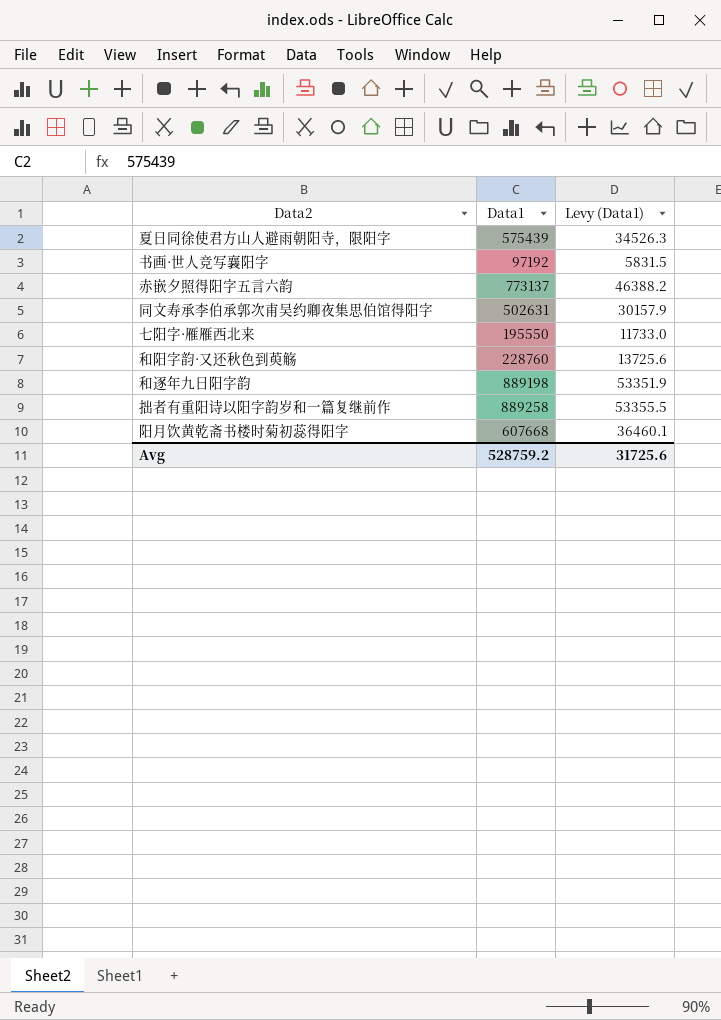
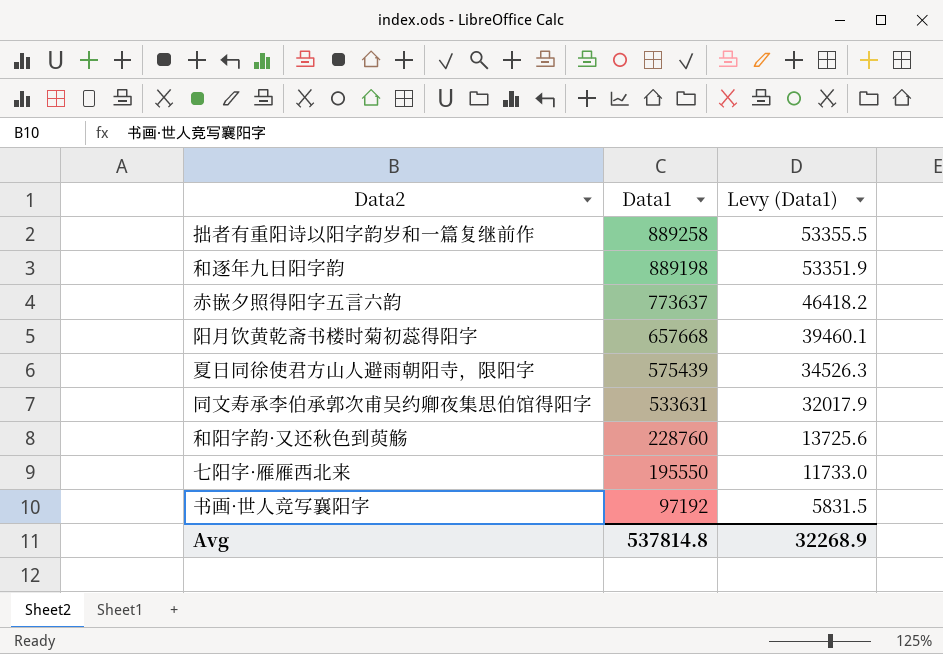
row order: none -> Data1 descending
赤嵌夕照得阳字五言六韵 | Data1: 773137 -> 773637
赤嵌夕照得阳字五言六韵 | Levy (Data1): 46388.2 -> 46418.2
阳月饮黄乾斋书楼时菊初蕊得阳字 | Data1: 607668 -> 657668
阳月饮黄乾斋书楼时菊初蕊得阳字 | Levy (Data1): 36460.1 -> 39460.1
同文寿承李伯承郭次甫吴约卿夜集思伯馆得阳字 | Data1: 502631 -> 533631
同文寿承李伯承郭次甫吴约卿夜集思伯馆得阳字 | Levy (Data1): 30157.9 -> 32017.9
Avg | Data1: 528759.2 -> 537814.8
Avg | Levy (Data1): 31725.6 -> 32268.9

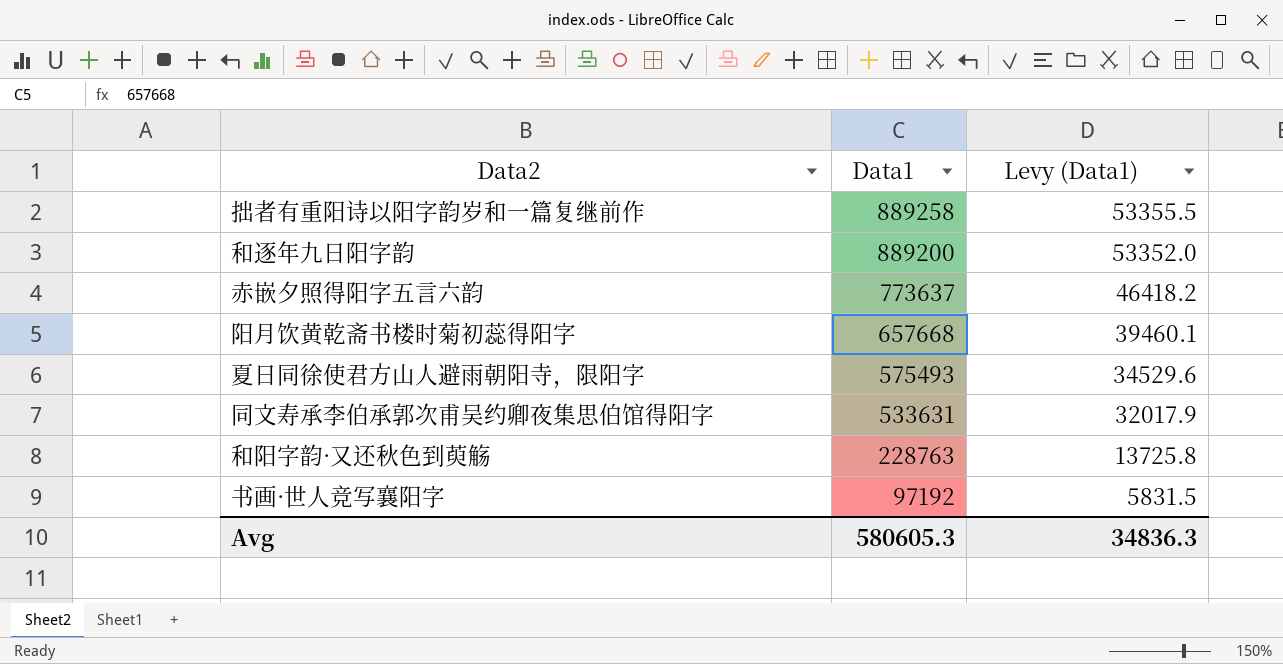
row 七阳字·雁雁西北来: 195550 | 11733.0 -> none
和逐年九日阳字韵 | Data1: 889198 -> 889200
和逐年九日阳字韵 | Levy (Data1): 53351.9 -> 53352.0
夏日同徐使君方山人避雨朝阳寺，限阳字 | Data1: 575439 -> 575493
夏日同徐使君方山人避雨朝阳寺，限阳字 | Levy (Data1): 34526.3 -> 34529.6
和阳字韵·又还秋色到萸觞 | Data1: 228760 -> 228763
和阳字韵·又还秋色到萸觞 | Levy (Data1): 13725.6 -> 13725.8
Avg | Data1: 537814.8 -> 580605.3
Avg | Levy (Data1): 32268.9 -> 34836.3

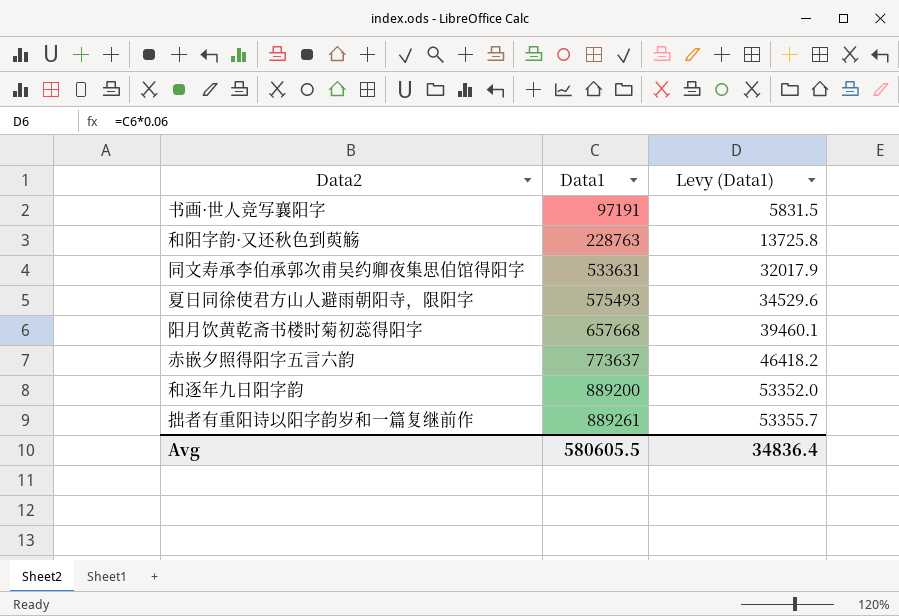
row order: Data1 descending -> Data1 ascending
书画·世人竞写襄阳字 | Data1: 97192 -> 97191
拙者有重阳诗以阳字韵岁和一篇复继前作 | Data1: 889258 -> 889261
拙者有重阳诗以阳字韵岁和一篇复继前作 | Levy (Data1): 53355.5 -> 53355.7
Avg | Data1: 580605.3 -> 580605.5
Avg | Levy (Data1): 34836.3 -> 34836.4

